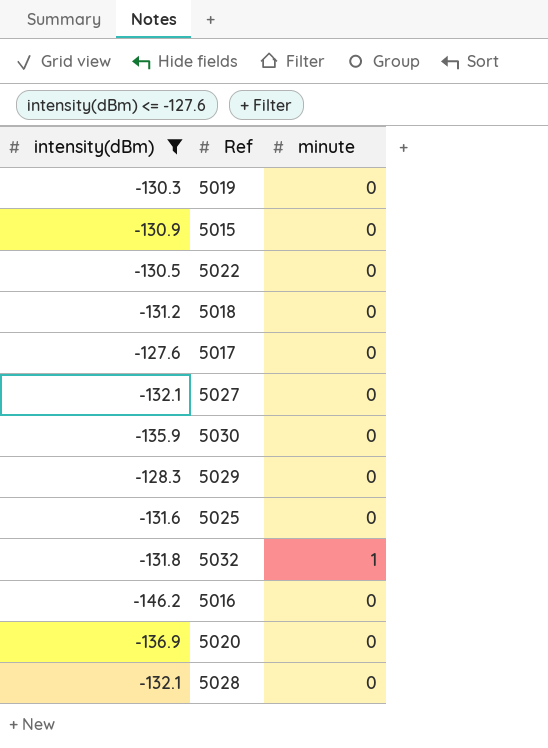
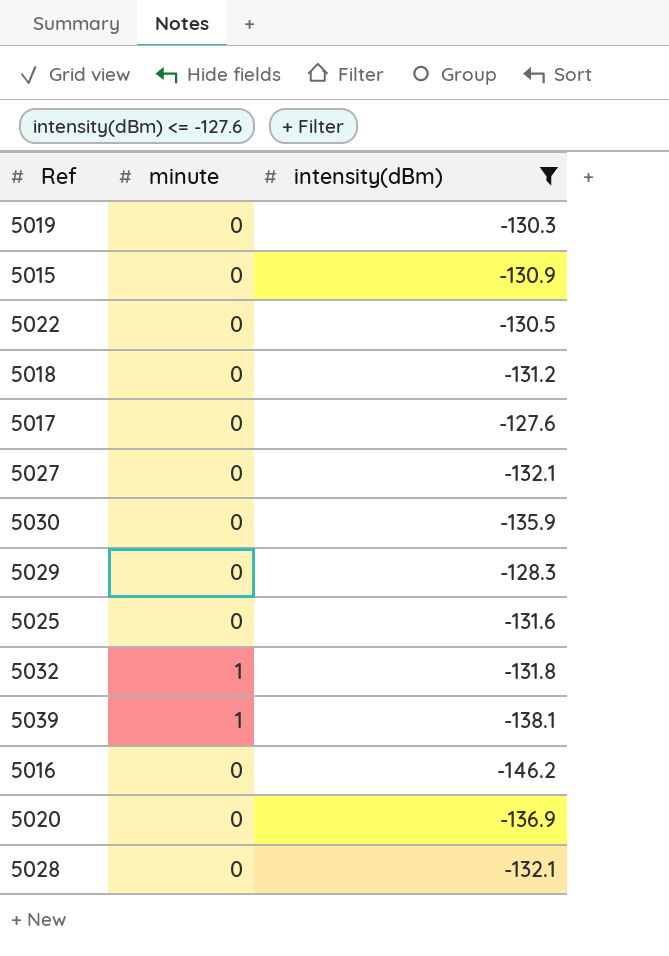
column intensity(dBm) | position: 1 -> 3
row 5039: none -> 1 | -138.1

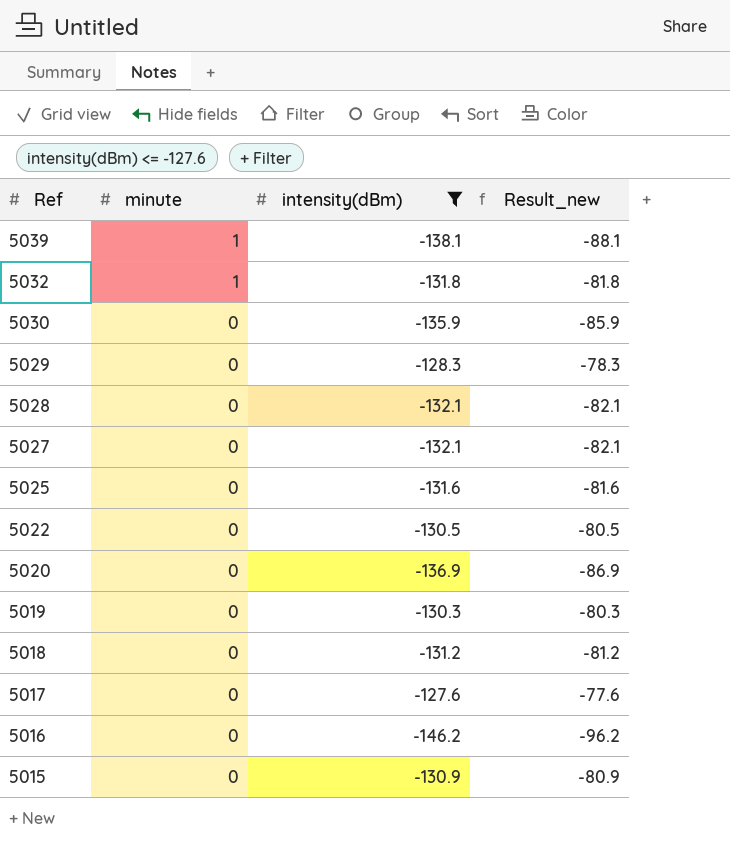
row order: none -> Ref descending
column Result_new | formula: none -> [intensity(dBm)] + 50

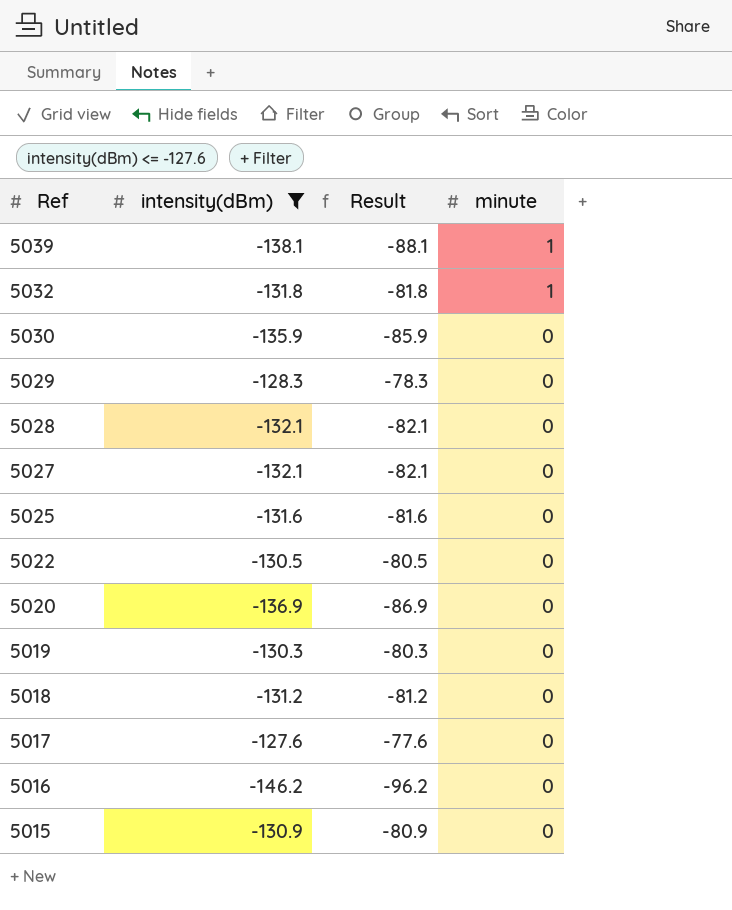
column name: Result_new -> Result
column minute | position: 2 -> 4

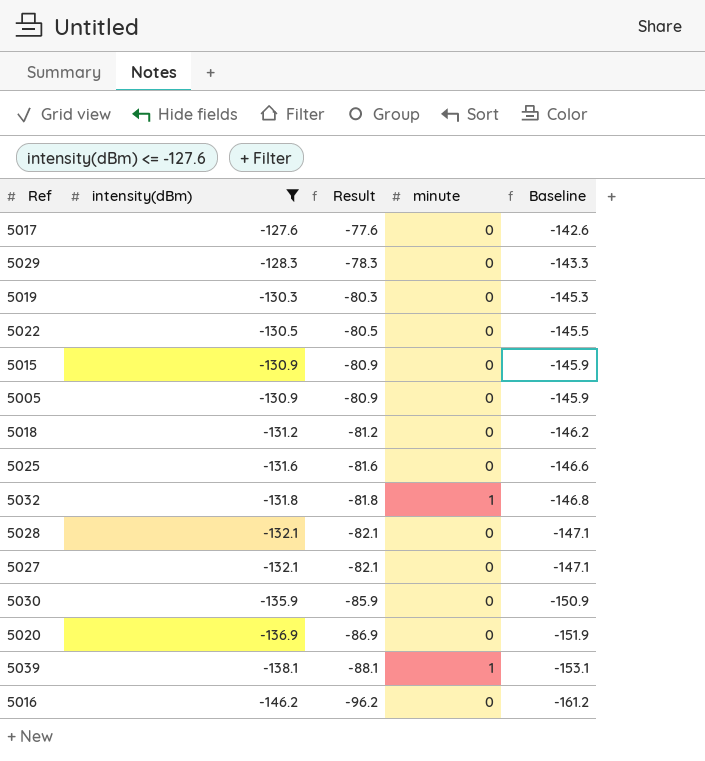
row order: Ref descending -> intensity(dBm) descending
column Baseline | formula: none -> [intensity(dBm)] - 15
row 5005: none -> -130.9 | -80.9 | 0 | -145.9

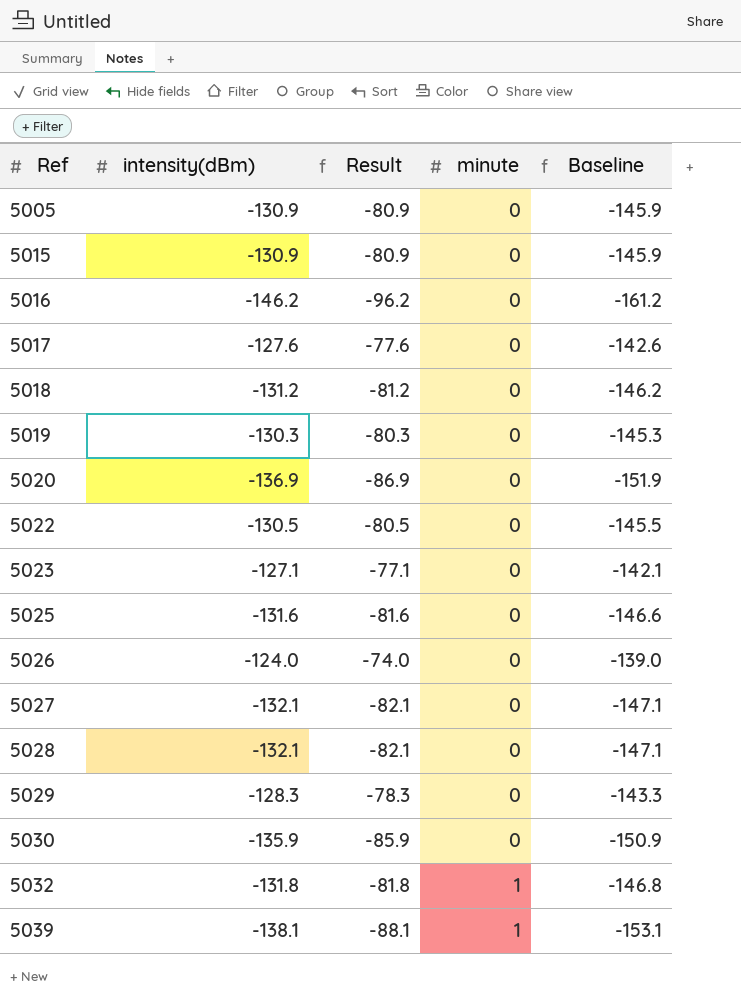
filter: intensity(dBm) <= -127.6 -> none
row order: intensity(dBm) descending -> Ref ascending

